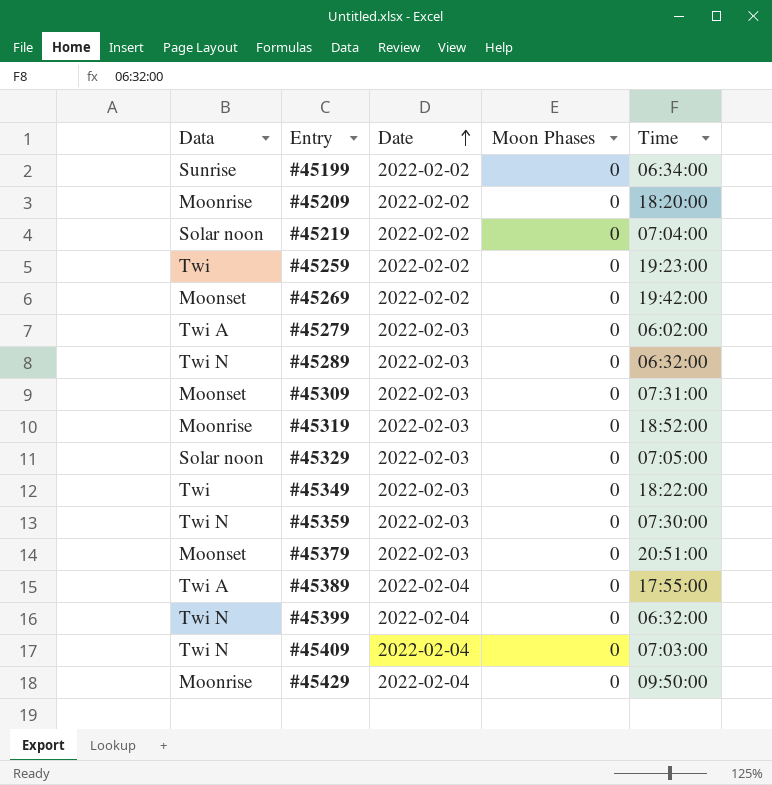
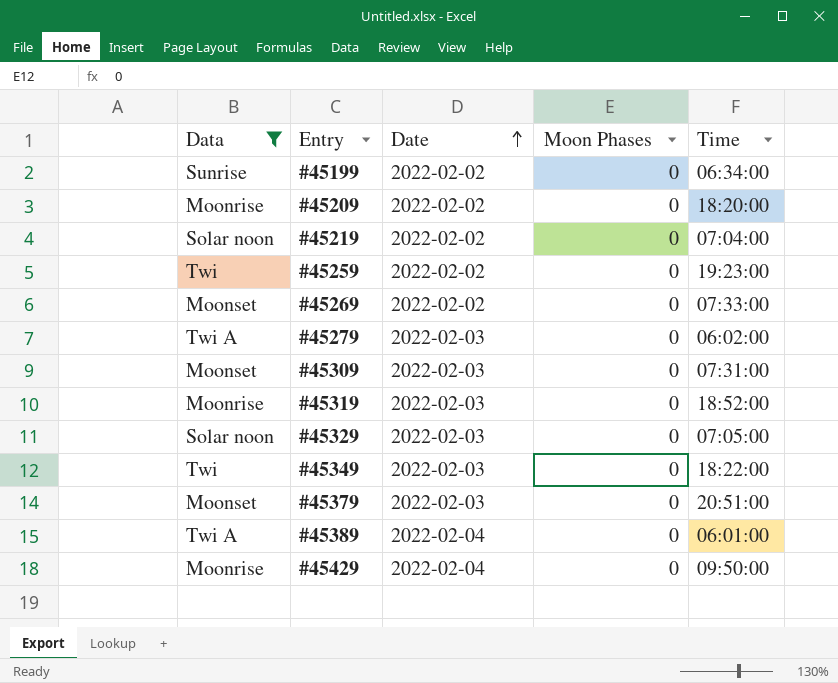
filter: none -> Data != Twi N
#45269 | Time: 19:42:00 -> 07:33:00
#45389 | Time: 17:55:00 -> 06:01:00

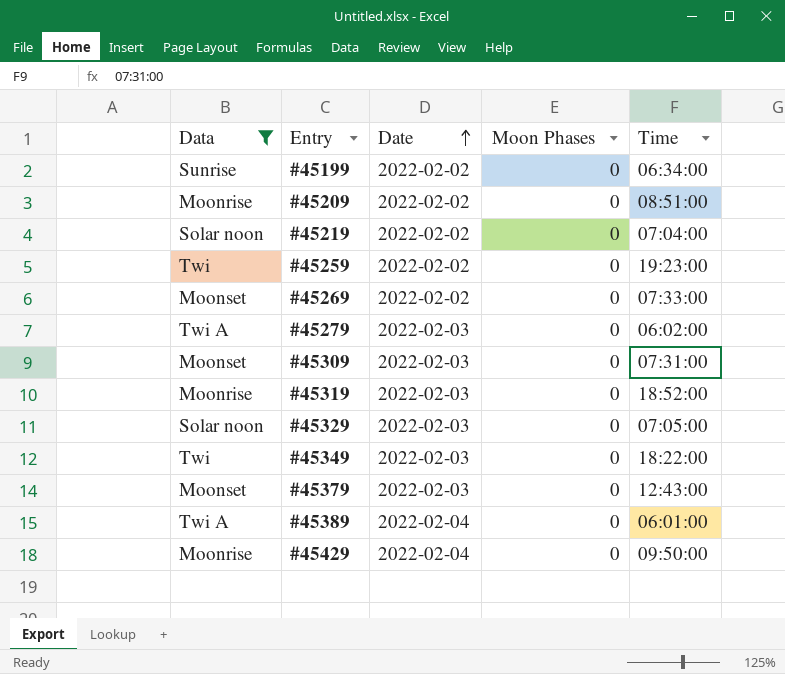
#45209 | Time: 18:20:00 -> 08:51:00
#45379 | Time: 20:51:00 -> 12:43:00

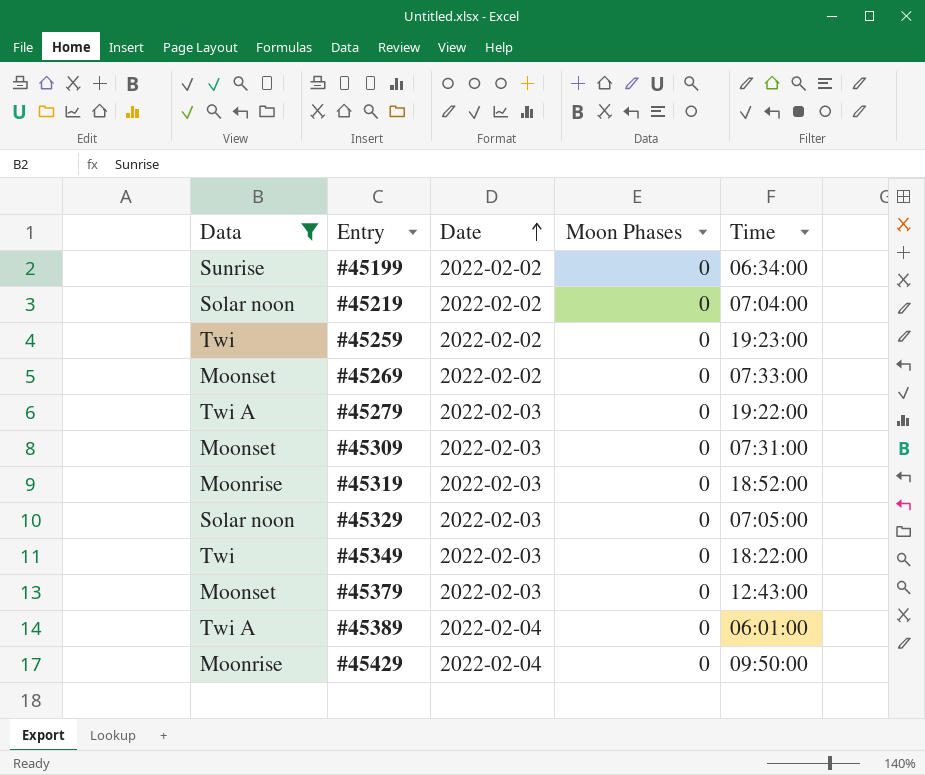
row #45209: Moonrise | 2022-02-02 | 0 | 08:51:00 -> none
#45279 | Time: 06:02:00 -> 19:22:00

